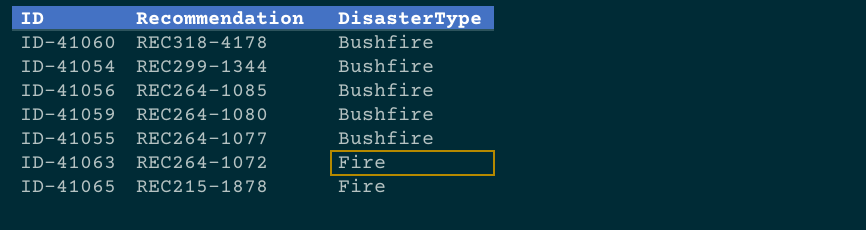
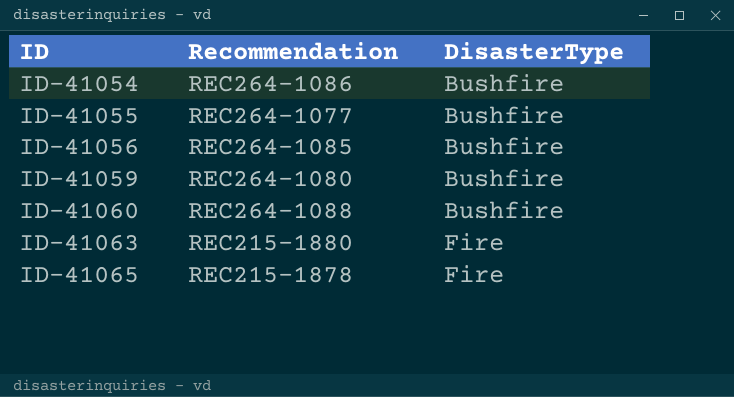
row order: Recommendation descending -> ID ascending
ID-41054 | Recommendation: REC299-1344 -> REC264-1086
ID-41060 | Recommendation: REC318-4178 -> REC264-1088
ID-41063 | Recommendation: REC264-1072 -> REC215-1880

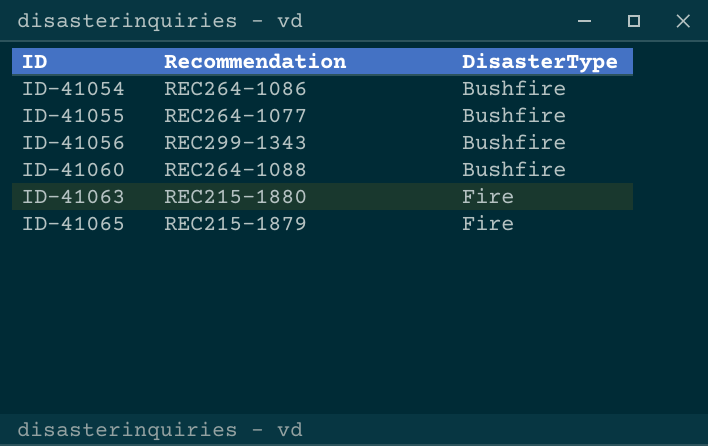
row ID-41059: REC264-1080 | Bushfire -> none
ID-41056 | Recommendation: REC264-1085 -> REC299-1343
ID-41065 | Recommendation: REC215-1878 -> REC215-1879

